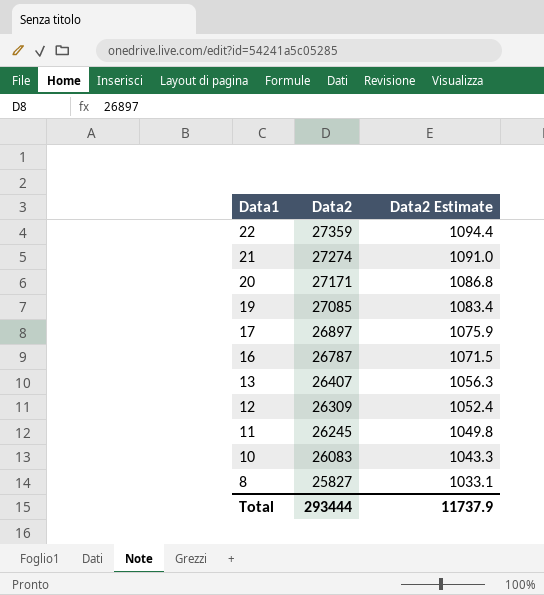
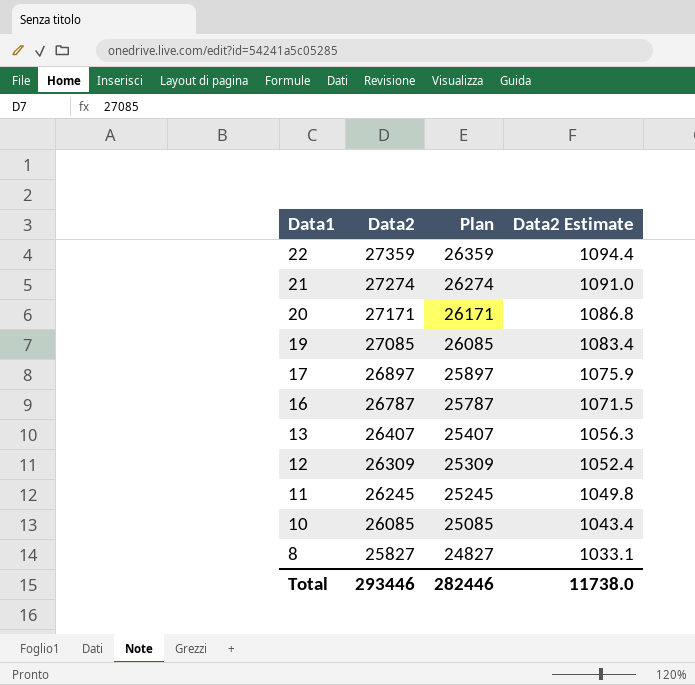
column Plan | formula: none -> [Data2] - 1000
10 | Data2: 26083 -> 26085
10 | Data2 Estimate: 1043.3 -> 1043.4
Total | Data2: 293444 -> 293446
Total | Data2 Estimate: 11737.9 -> 11738.0

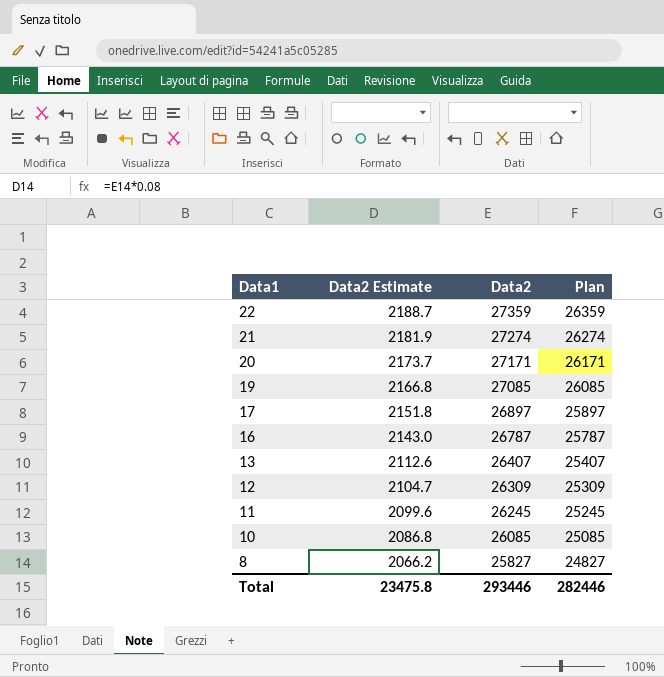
column Data2 Estimate | formula: [Data2] * 0.04 -> [Data2] * 0.08
column Data2 Estimate | position: 4 -> 2
Total | Data2 Estimate: 11738.0 -> 23475.8

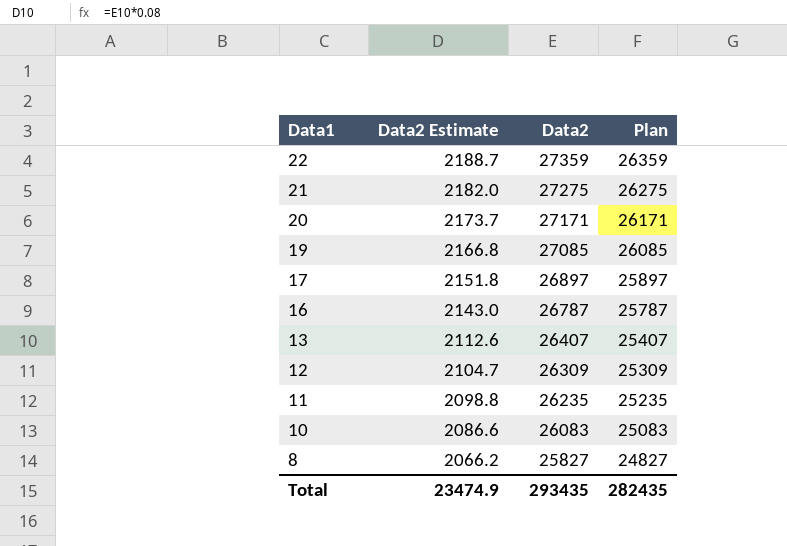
21 | Data2 Estimate: 2181.9 -> 2182.0
21 | Data2: 27274 -> 27275
21 | Plan: 26274 -> 26275
11 | Data2 Estimate: 2099.6 -> 2098.8
11 | Data2: 26245 -> 26235
11 | Plan: 25245 -> 25235
10 | Data2 Estimate: 2086.8 -> 2086.6
10 | Data2: 26085 -> 26083
10 | Plan: 25085 -> 25083
Total | Data2 Estimate: 23475.8 -> 23474.9
Total | Data2: 293446 -> 293435
Total | Plan: 282446 -> 282435

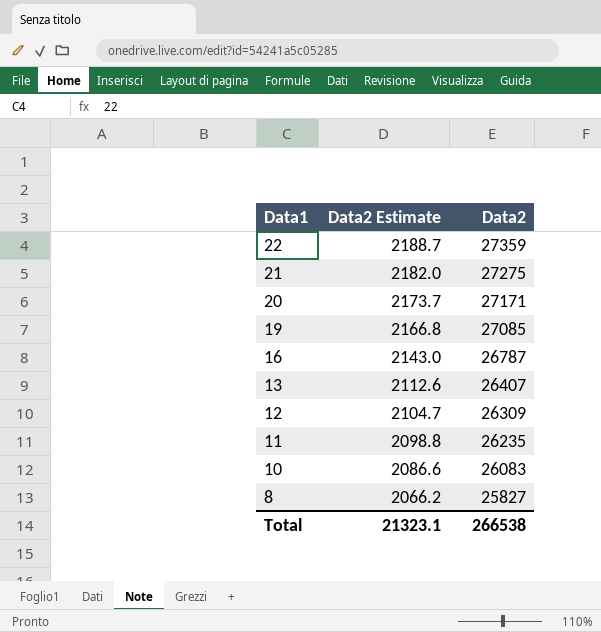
column Plan | formula: [Data2] - 1000 -> none
row 17: 2151.8 | 26897 | 25897 -> none
Total | Data2 Estimate: 23474.9 -> 21323.1
Total | Data2: 293435 -> 266538

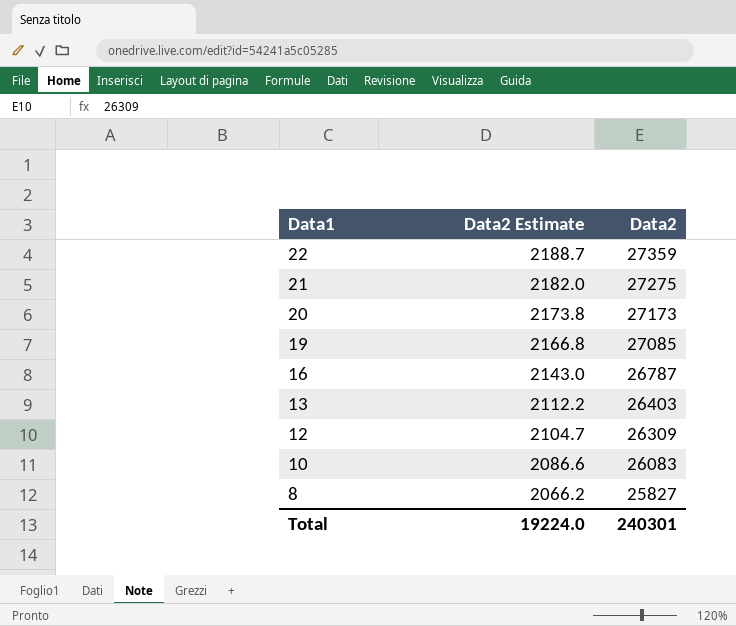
row 11: 2098.8 | 26235 -> none
20 | Data2 Estimate: 2173.7 -> 2173.8
20 | Data2: 27171 -> 27173
13 | Data2 Estimate: 2112.6 -> 2112.2
13 | Data2: 26407 -> 26403
Total | Data2 Estimate: 21323.1 -> 19224.0
Total | Data2: 266538 -> 240301

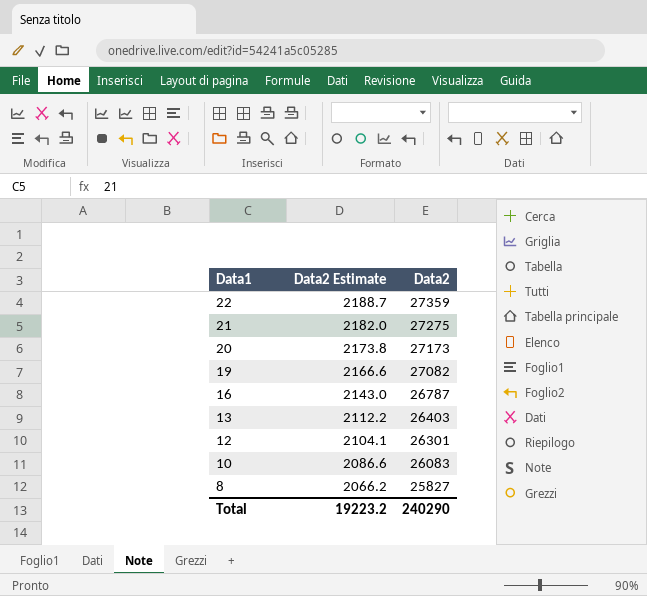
19 | Data2 Estimate: 2166.8 -> 2166.6
19 | Data2: 27085 -> 27082
12 | Data2 Estimate: 2104.7 -> 2104.1
12 | Data2: 26309 -> 26301
Total | Data2 Estimate: 19224.0 -> 19223.2
Total | Data2: 240301 -> 240290

